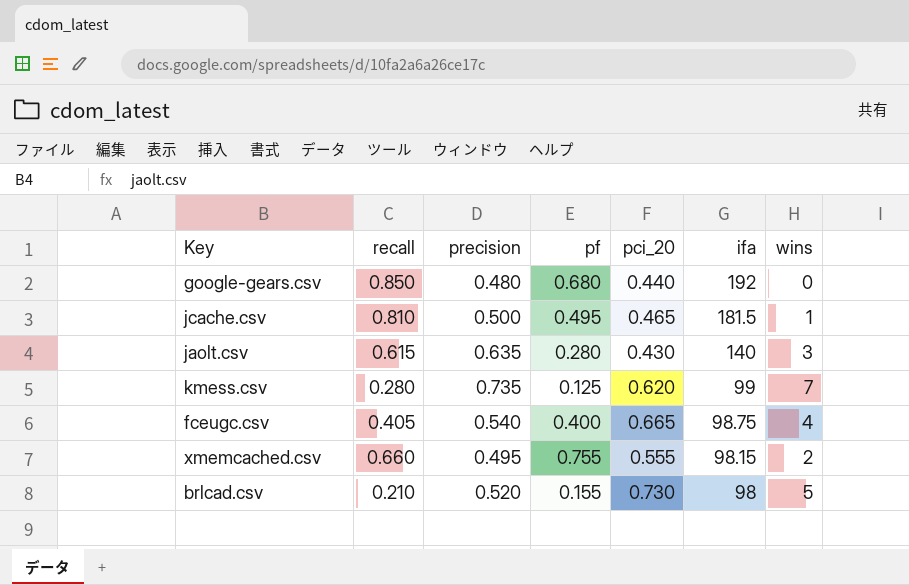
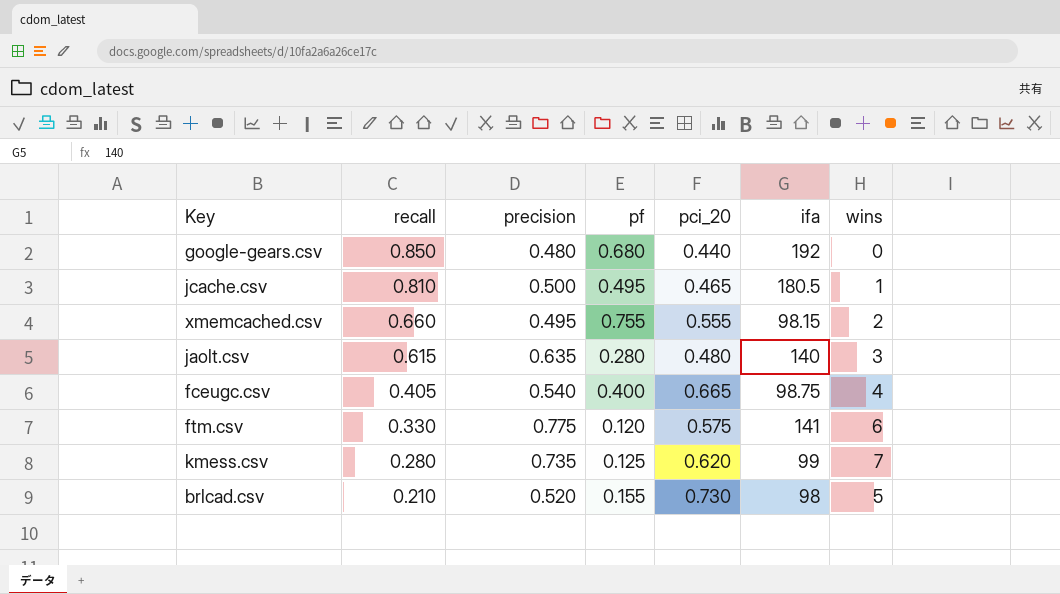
row order: ifa descending -> recall descending
jcache.csv | ifa: 181.5 -> 180.5
jaolt.csv | pci_20: 0.430 -> 0.480
row ftm.csv: none -> 0.330 | 0.775 | 0.120 | 0.575 | 141 | 6

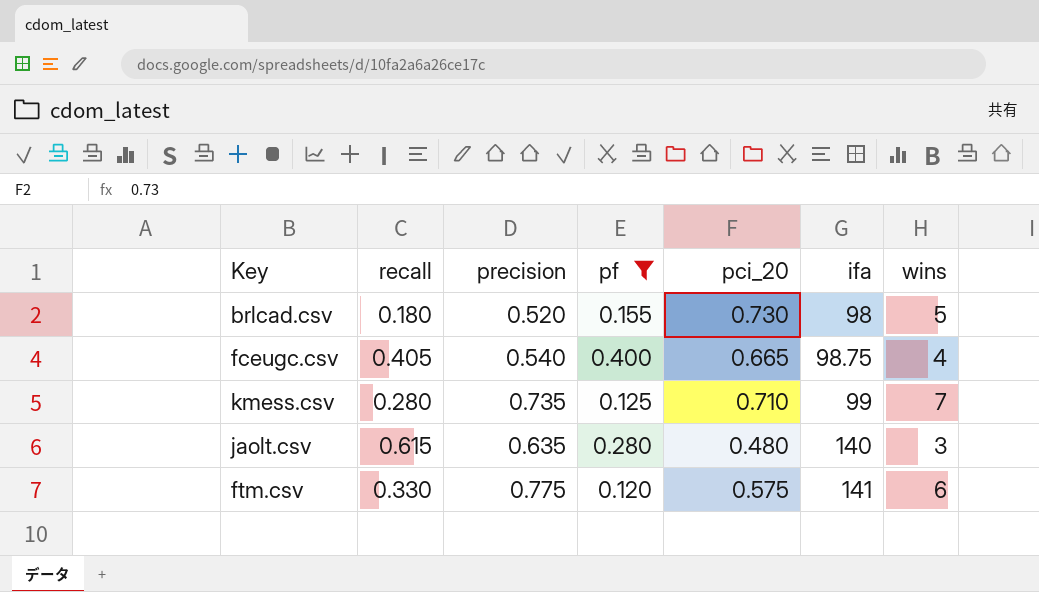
filter: none -> pf <= 0.400
row order: recall descending -> ifa ascending
brlcad.csv | recall: 0.210 -> 0.180
kmess.csv | pci_20: 0.620 -> 0.710

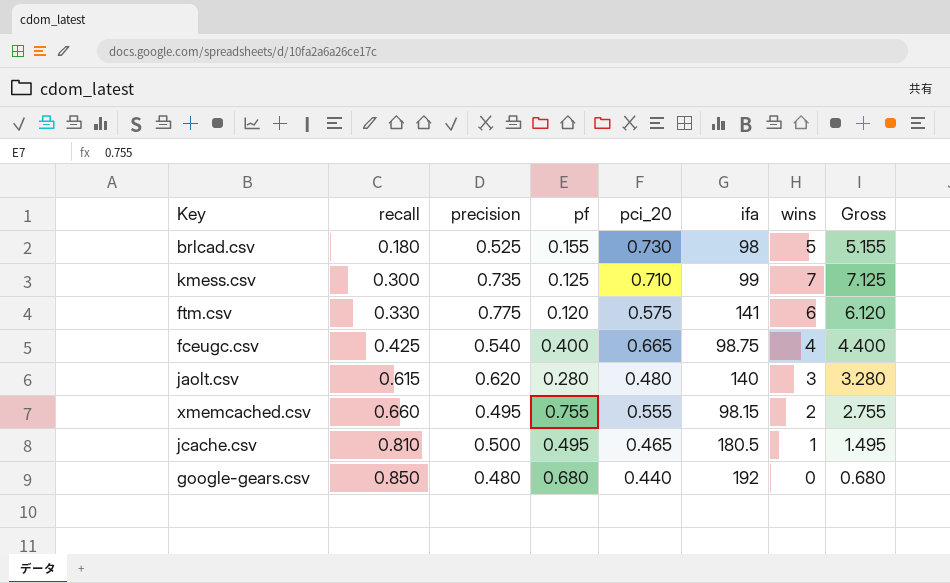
filter: pf <= 0.400 -> none
row order: ifa ascending -> recall ascending
column Gross | formula: none -> [pf] + [wins]
brlcad.csv | precision: 0.520 -> 0.525
kmess.csv | recall: 0.280 -> 0.300
fceugc.csv | recall: 0.405 -> 0.425
jaolt.csv | precision: 0.635 -> 0.620

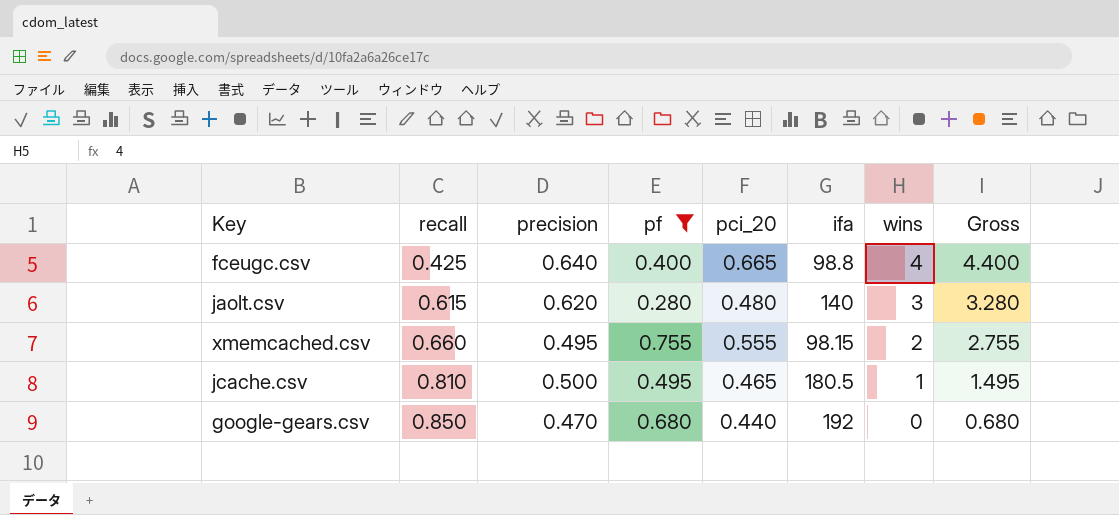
filter: none -> pf >= 0.280
fceugc.csv | precision: 0.540 -> 0.640
fceugc.csv | ifa: 98.75 -> 98.8
google-gears.csv | precision: 0.480 -> 0.470

